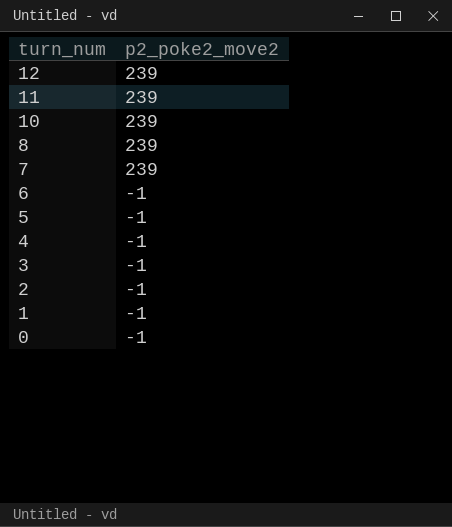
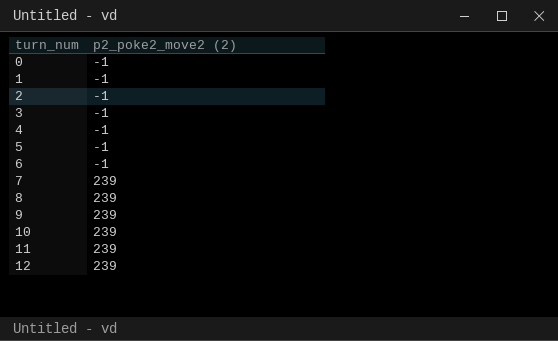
row order: turn_num descending -> turn_num ascending
column name: p2_poke2_move2 -> p2_poke2_move2 (2)
row 9: none -> 239

